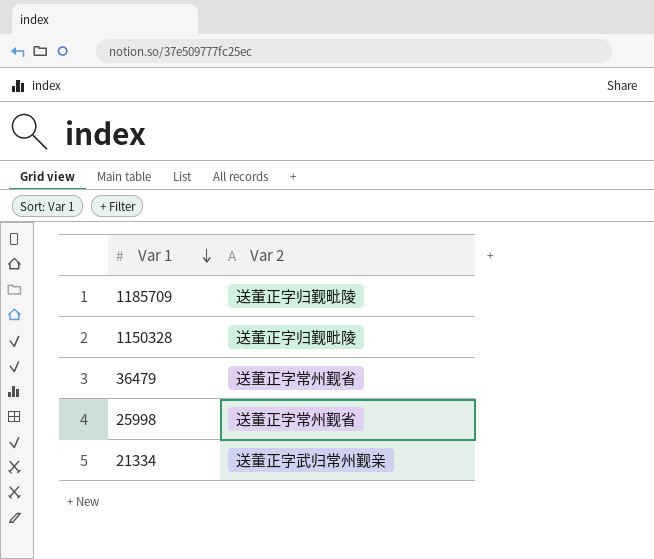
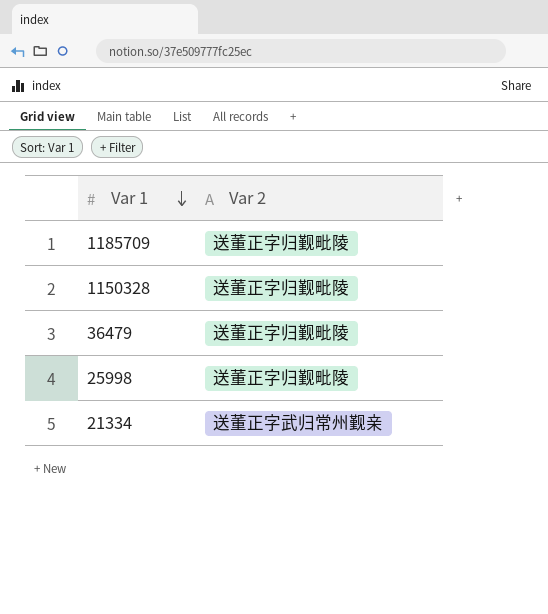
36479 | Var 2: 送董正字常州觐省 -> 送董正字归觐毗陵
25998 | Var 2: 送董正字常州觐省 -> 送董正字归觐毗陵

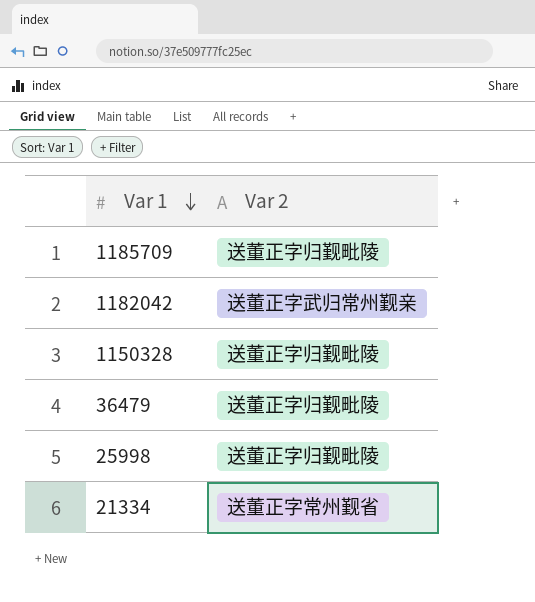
row 1182042: none -> 送董正字武归常州觐亲
21334 | Var 2: 送董正字武归常州觐亲 -> 送董正字常州觐省

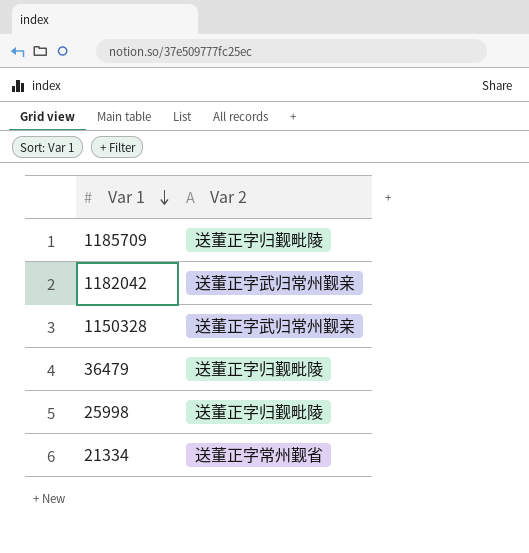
1150328 | Var 2: 送董正字归觐毗陵 -> 送董正字武归常州觐亲

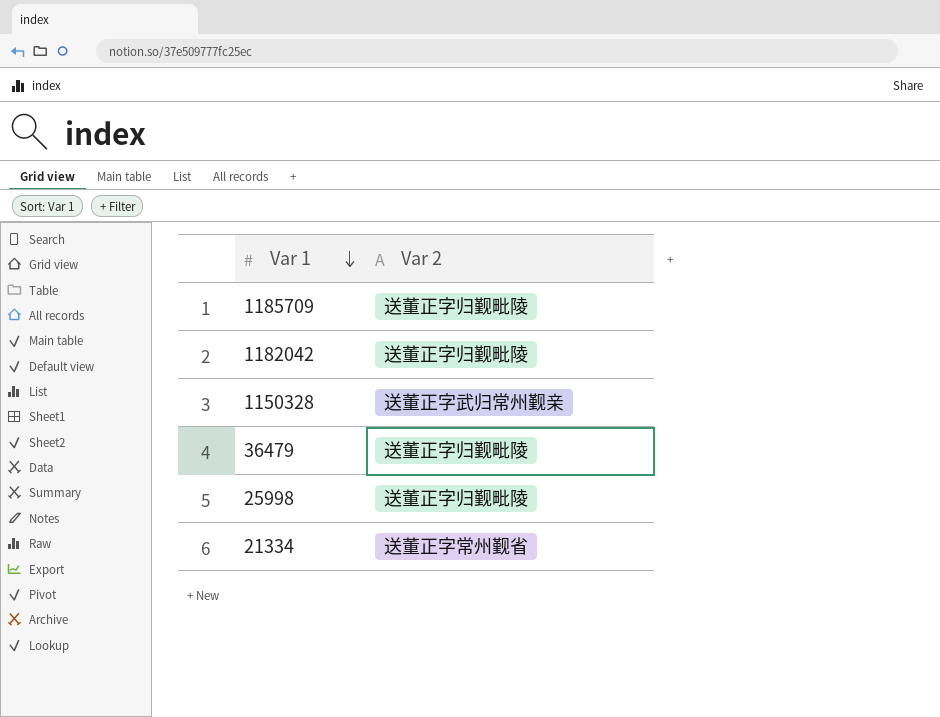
1182042 | Var 2: 送董正字武归常州觐亲 -> 送董正字归觐毗陵

